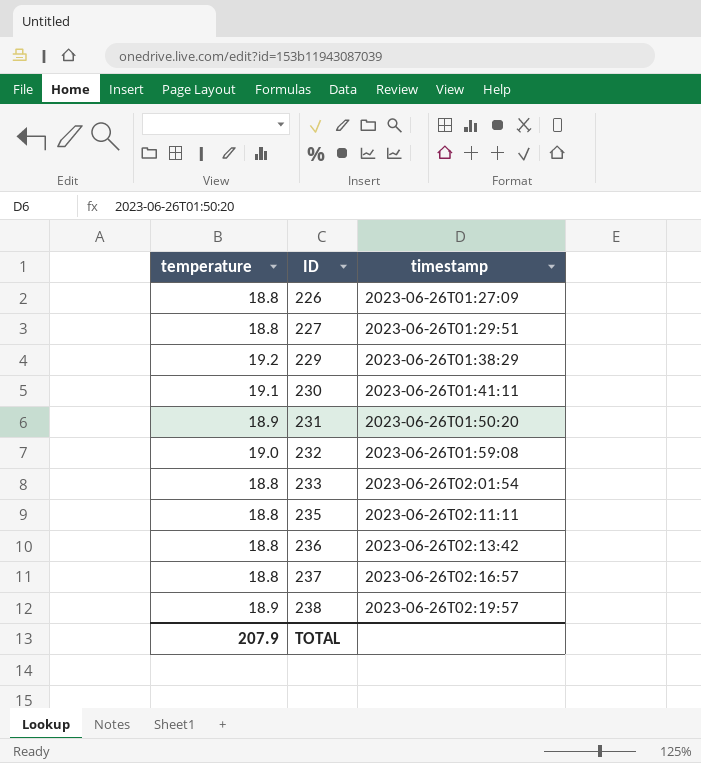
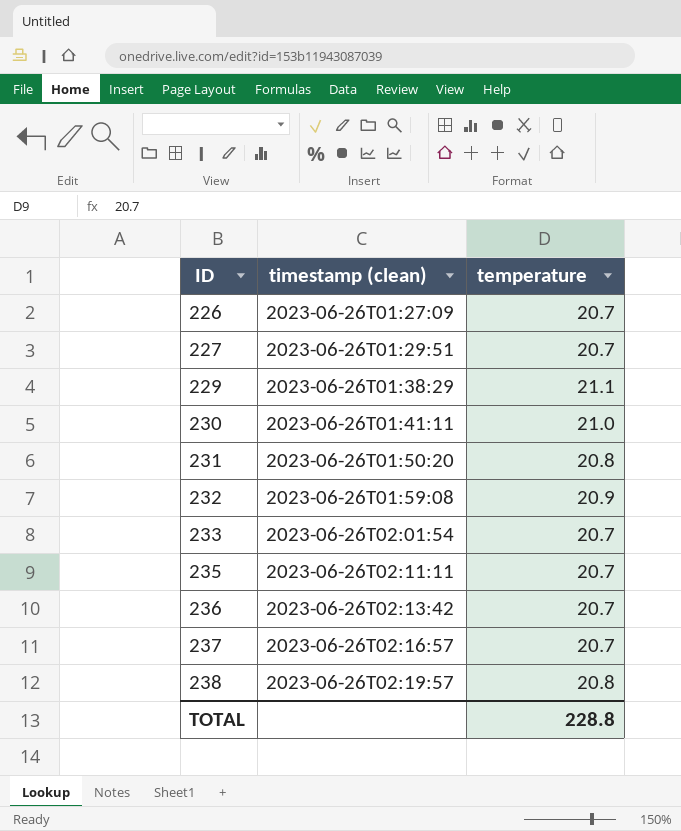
column name: timestamp -> timestamp (clean)
column temperature | position: 1 -> 3
226 | temperature: 18.8 -> 20.7
227 | temperature: 18.8 -> 20.7
229 | temperature: 19.2 -> 21.1
230 | temperature: 19.1 -> 21.0
231 | temperature: 18.9 -> 20.8
232 | temperature: 19.0 -> 20.9
233 | temperature: 18.8 -> 20.7
235 | temperature: 18.8 -> 20.7
236 | temperature: 18.8 -> 20.7
237 | temperature: 18.8 -> 20.7
238 | temperature: 18.9 -> 20.8
TOTAL | temperature: 207.9 -> 228.8

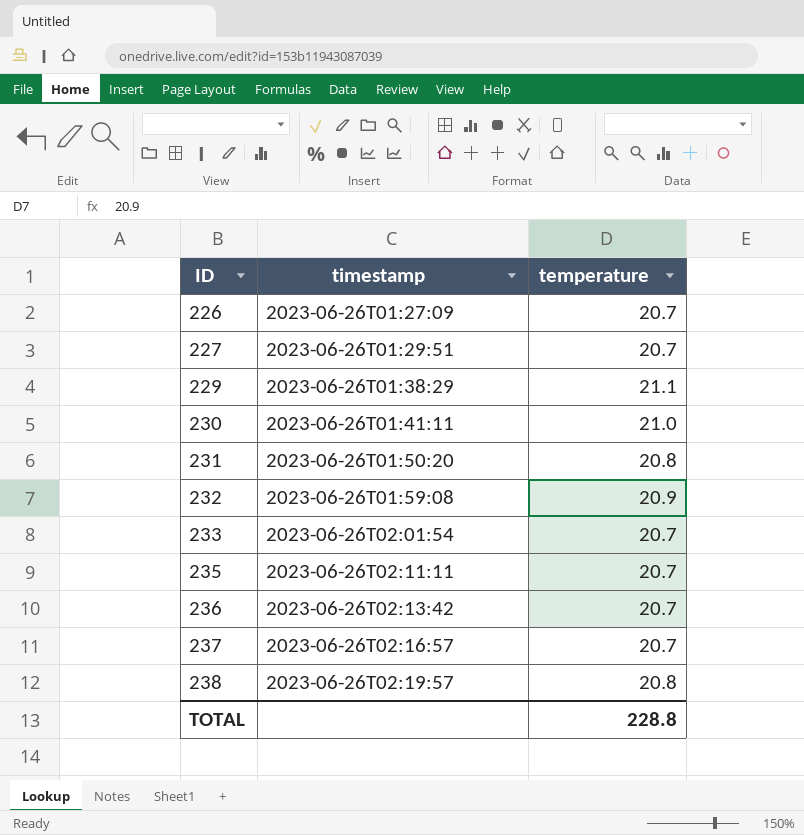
column name: timestamp (clean) -> timestamp

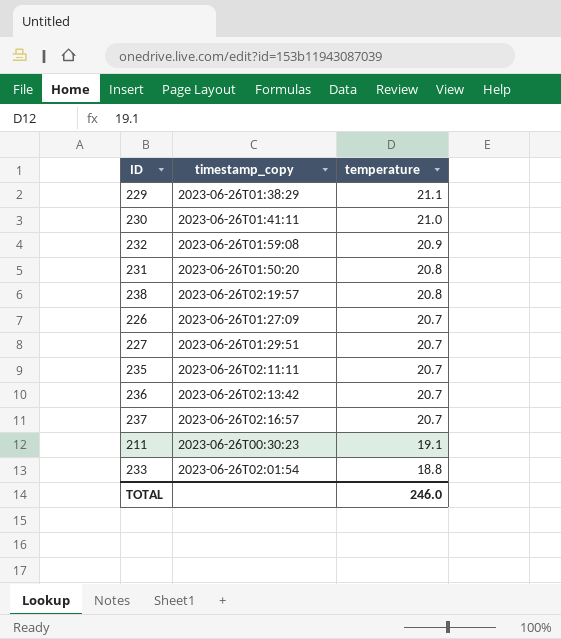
row order: ID ascending -> temperature descending
column name: timestamp -> timestamp_copy
row 211: none -> 2023-06-26T00:30:23 | 19.1
233 | temperature: 20.7 -> 18.8
TOTAL | temperature: 228.8 -> 246.0

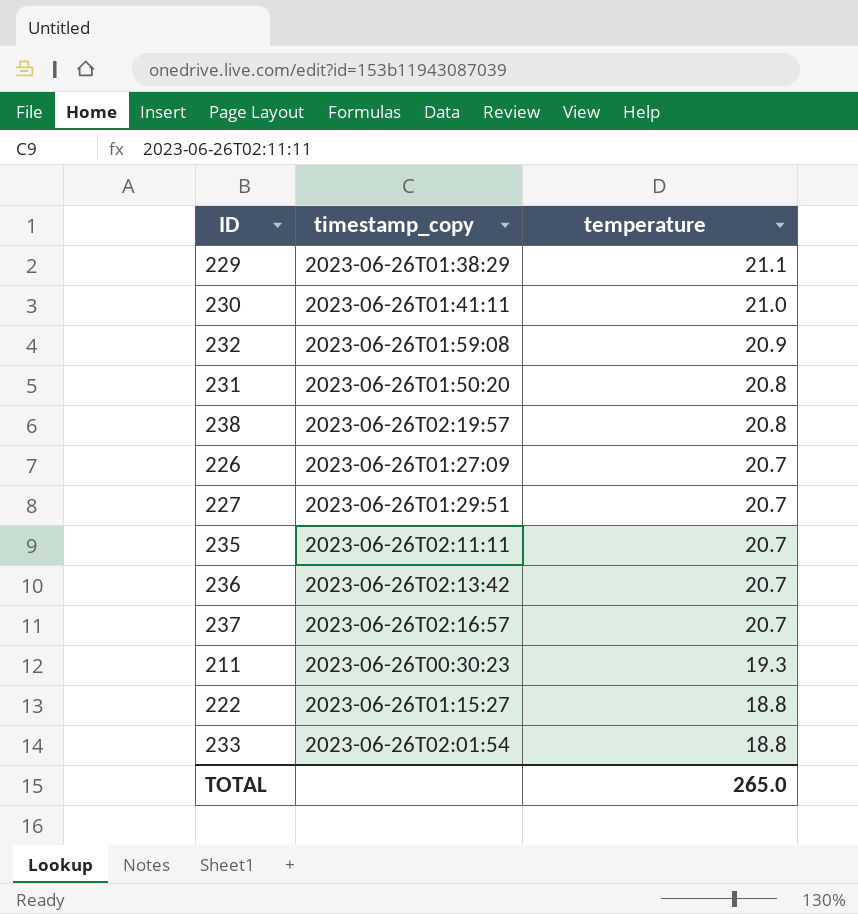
211 | temperature: 19.1 -> 19.3
row 222: none -> 2023-06-26T01:15:27 | 18.8
TOTAL | temperature: 246.0 -> 265.0

